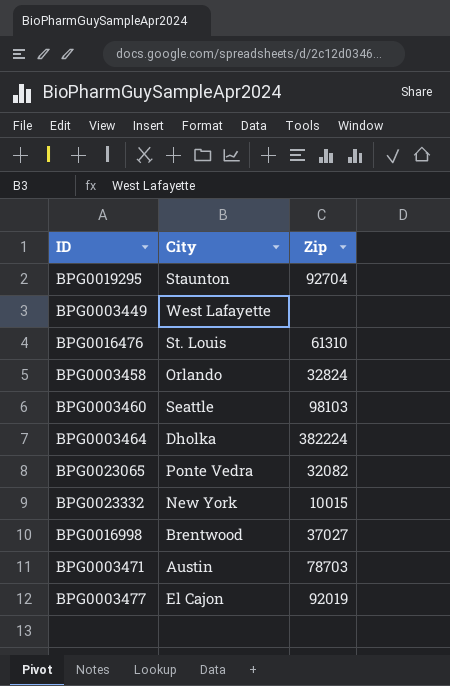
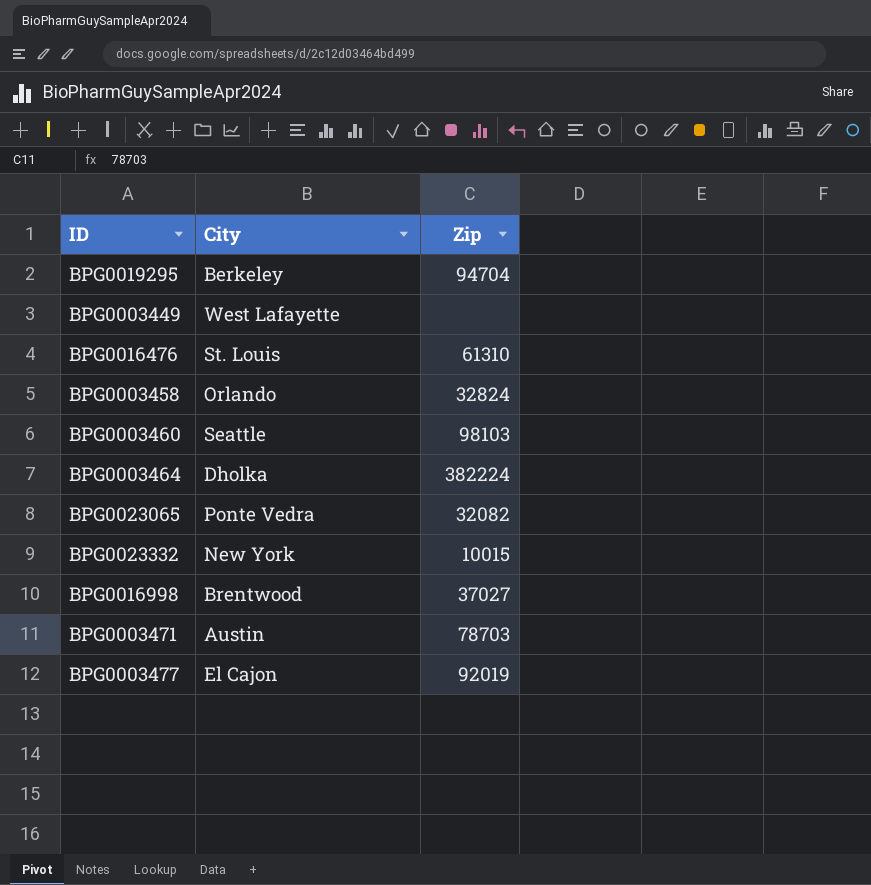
BPG0019295 | City: Staunton -> Berkeley
BPG0019295 | Zip: 92704 -> 94704

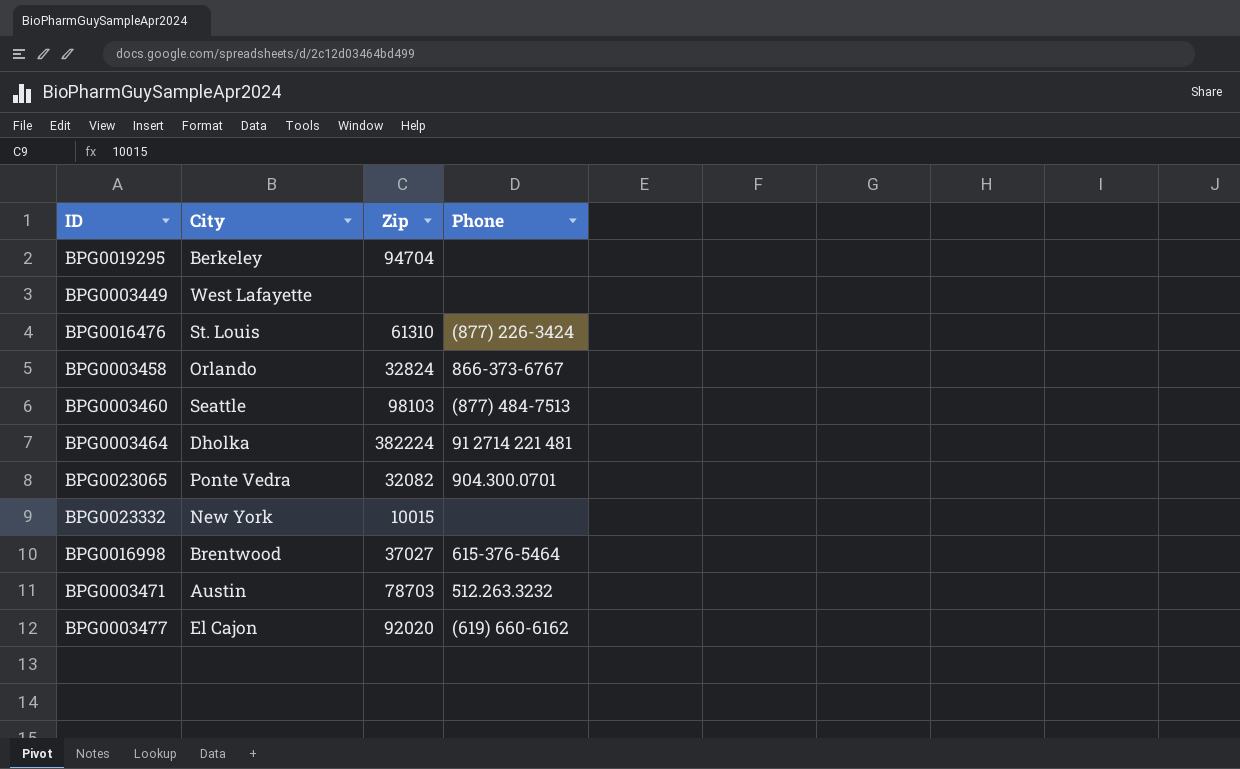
column Phone | position: none -> 4
BPG0003477 | Zip: 92019 -> 92020

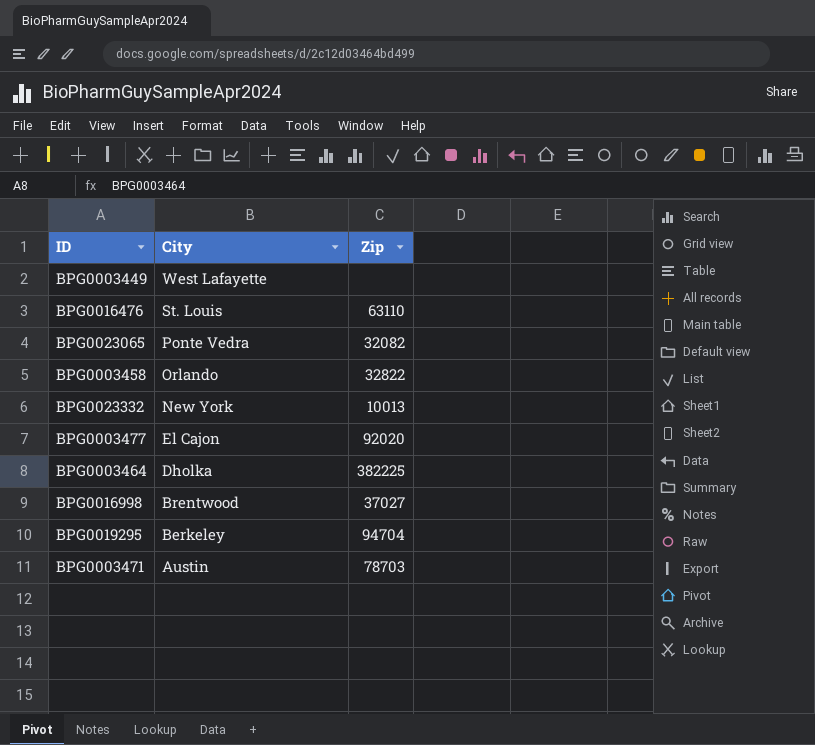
row order: none -> City descending
column Phone | position: 4 -> none
row BPG0003460: Seattle | 98103 | (877) 484-7513 -> none
BPG0016476 | Zip: 61310 -> 63110
BPG0003458 | Zip: 32824 -> 32822
BPG0023332 | Zip: 10015 -> 10013
BPG0003464 | Zip: 382224 -> 382225

